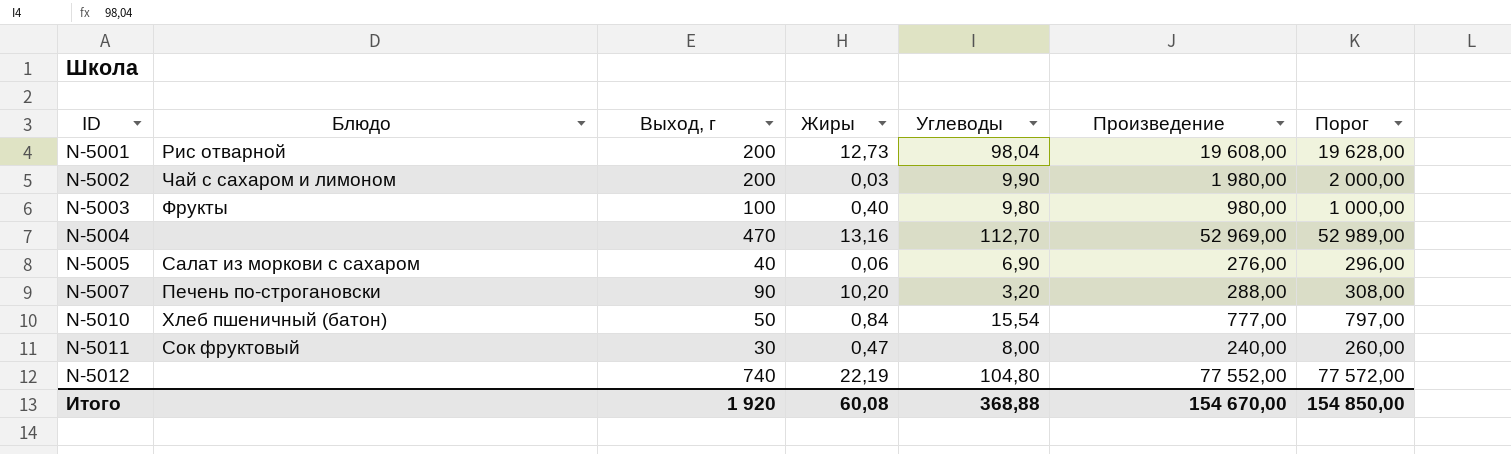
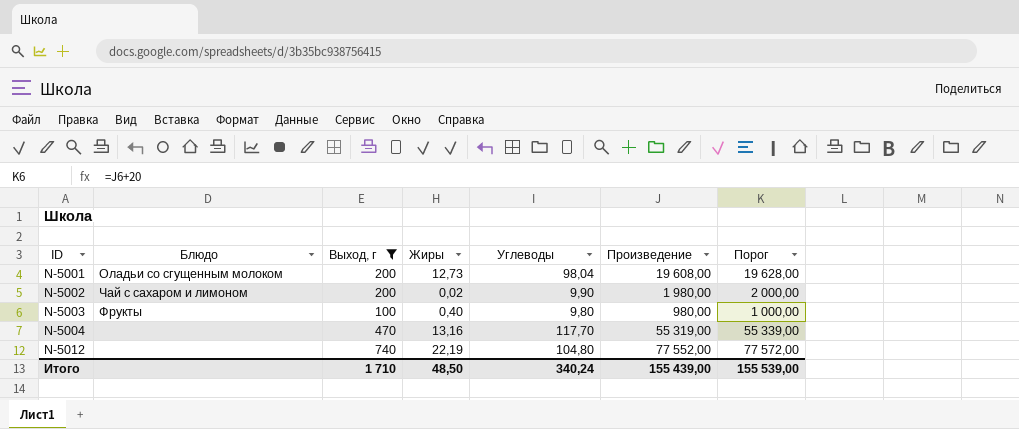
filter: none -> Выход, г >= 100
N-5001 | Блюдо: Рис отварной -> Оладьи со сгущенным молоком
N-5002 | Жиры: 0,03 -> 0,02
N-5004 | Углеводы: 112,70 -> 117,70
N-5004 | Произведение: 52 969,00 -> 55 319,00
N-5004 | Порог: 52 989,00 -> 55 339,00
Итого | Выход, г: 1 920 -> 1 710
Итого | Жиры: 60,08 -> 48,50
Итого | Углеводы: 368,88 -> 340,24
Итого | Произведение: 154 670,00 -> 155 439,00
Итого | Порог: 154 850,00 -> 155 539,00

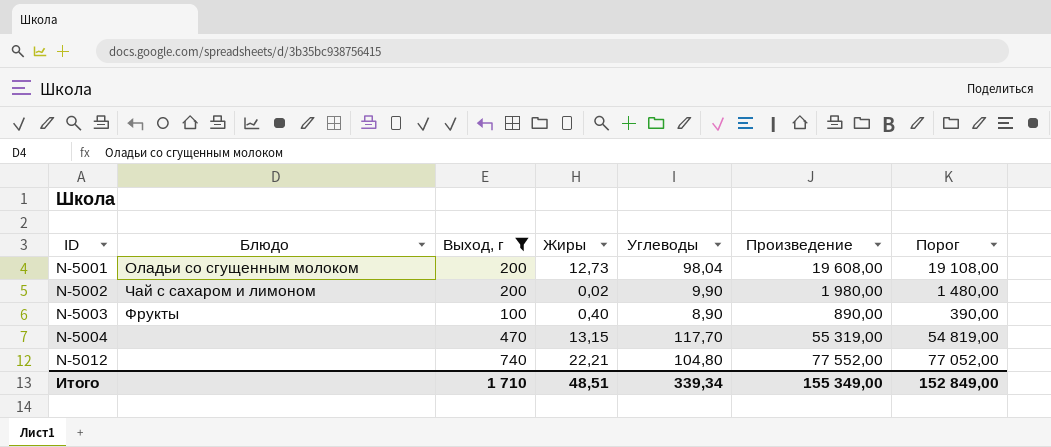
column Порог | formula: [Произведение] + 20 -> [Произведение] - 500
N-5003 | Углеводы: 9,80 -> 8,90
N-5003 | Произведение: 980,00 -> 890,00
N-5004 | Жиры: 13,16 -> 13,15
N-5012 | Жиры: 22,19 -> 22,21
Итого | Жиры: 48,50 -> 48,51
Итого | Углеводы: 340,24 -> 339,34
Итого | Произведение: 155 439,00 -> 155 349,00
Итого | Порог: 155 539,00 -> 152 849,00

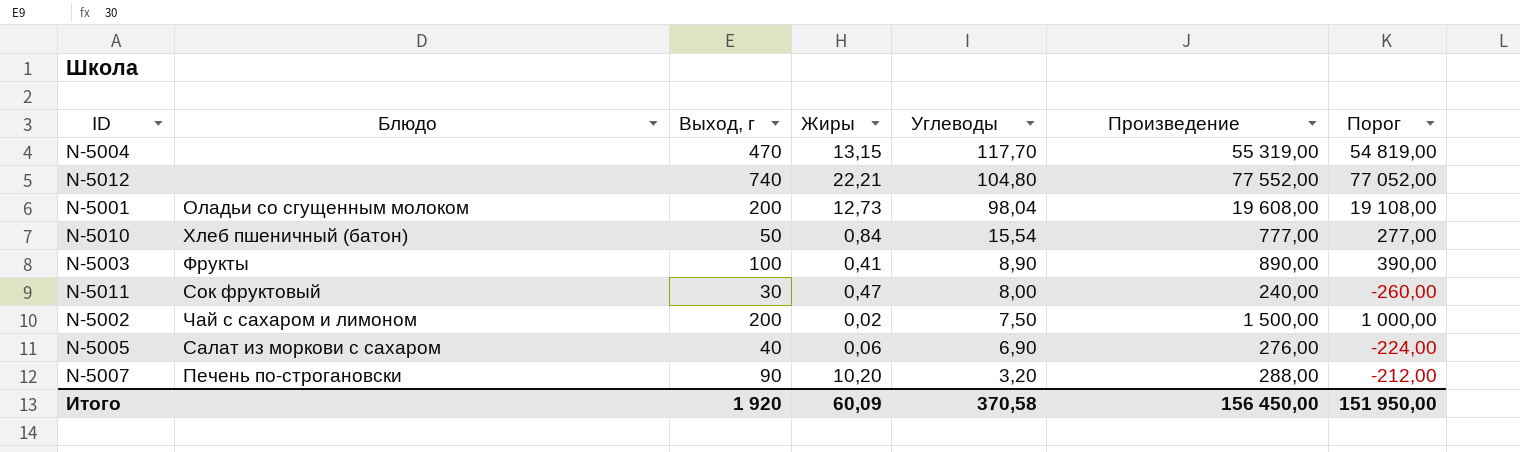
filter: Выход, г >= 100 -> none
row order: ID ascending -> Углеводы descending
N-5003 | Жиры: 0,40 -> 0,41
N-5002 | Углеводы: 9,90 -> 7,50
N-5002 | Произведение: 1 980,00 -> 1 500,00
N-5002 | Порог: 1 480,00 -> 1 000,00
Итого | Выход, г: 1 710 -> 1 920
Итого | Жиры: 48,51 -> 60,09
Итого | Углеводы: 339,34 -> 370,58
Итого | Произведение: 155 349,00 -> 156 450,00
Итого | Порог: 152 849,00 -> 151 950,00

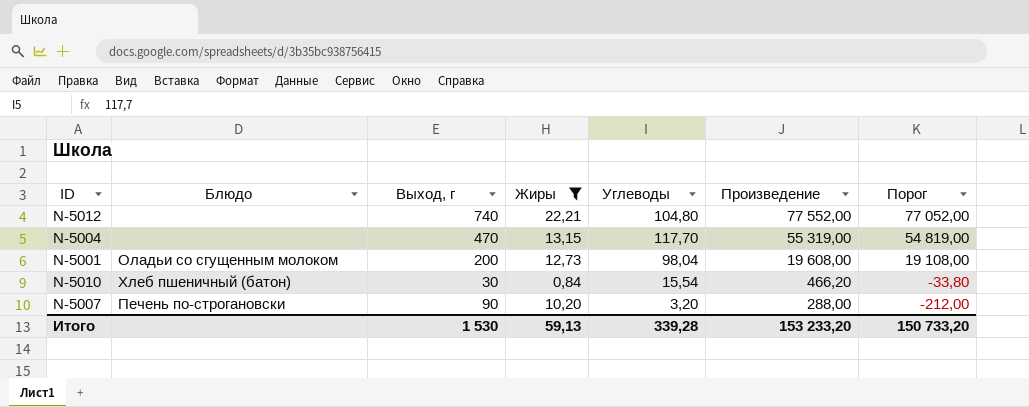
filter: none -> Жиры >= 0,84
row order: Углеводы descending -> Произведение descending
N-5010 | Выход, г: 50 -> 30
N-5010 | Произведение: 777,00 -> 466,20
N-5010 | Порог: 277,00 -> -33,80
Итого | Выход, г: 1 920 -> 1 530
Итого | Жиры: 60,09 -> 59,13
Итого | Углеводы: 370,58 -> 339,28
Итого | Произведение: 156 450,00 -> 153 233,20
Итого | Порог: 151 950,00 -> 150 733,20

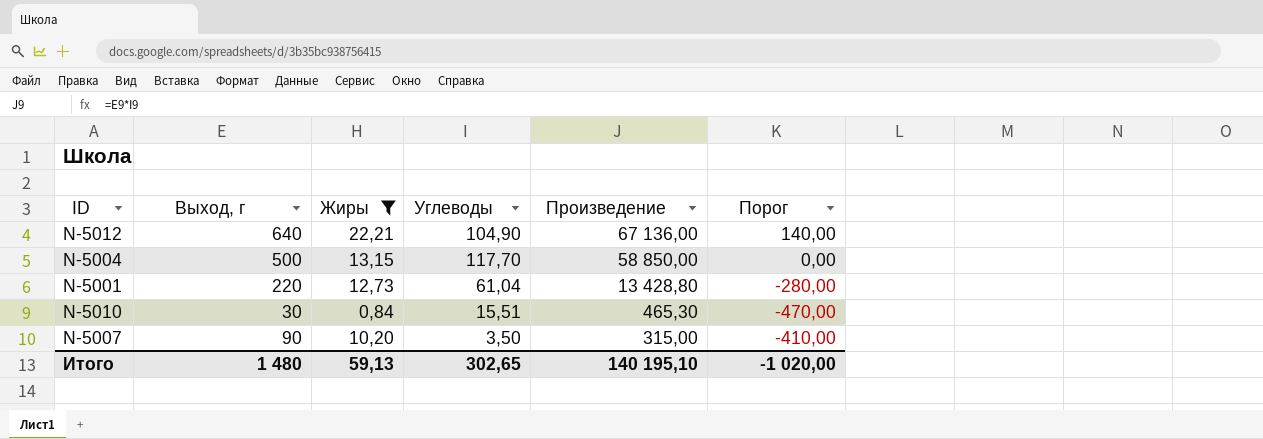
column Блюдо | position: 2 -> none
column Порог | formula: [Произведение] - 500 -> [Выход, г] - 500
N-5012 | Выход, г: 740 -> 640
N-5012 | Углеводы: 104,80 -> 104,90
N-5012 | Произведение: 77 552,00 -> 67 136,00
N-5004 | Выход, г: 470 -> 500
N-5004 | Произведение: 55 319,00 -> 58 850,00
N-5001 | Выход, г: 200 -> 220
N-5001 | Углеводы: 98,04 -> 61,04
N-5001 | Произведение: 19 608,00 -> 13 428,80
N-5010 | Углеводы: 15,54 -> 15,51
N-5010 | Произведение: 466,20 -> 465,30
N-5007 | Углеводы: 3,20 -> 3,50
N-5007 | Произведение: 288,00 -> 315,00
Итого | Выход, г: 1 530 -> 1 480
Итого | Углеводы: 339,28 -> 302,65
Итого | Произведение: 153 233,20 -> 140 195,10
Итого | Порог: 150 733,20 -> -1 020,00

